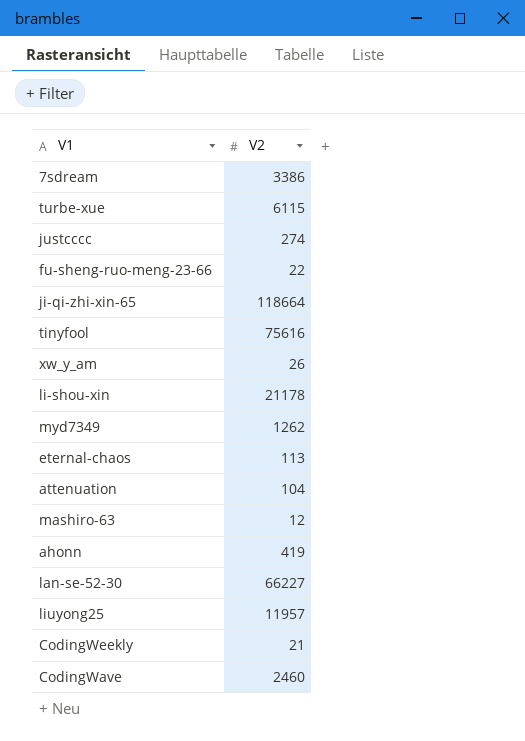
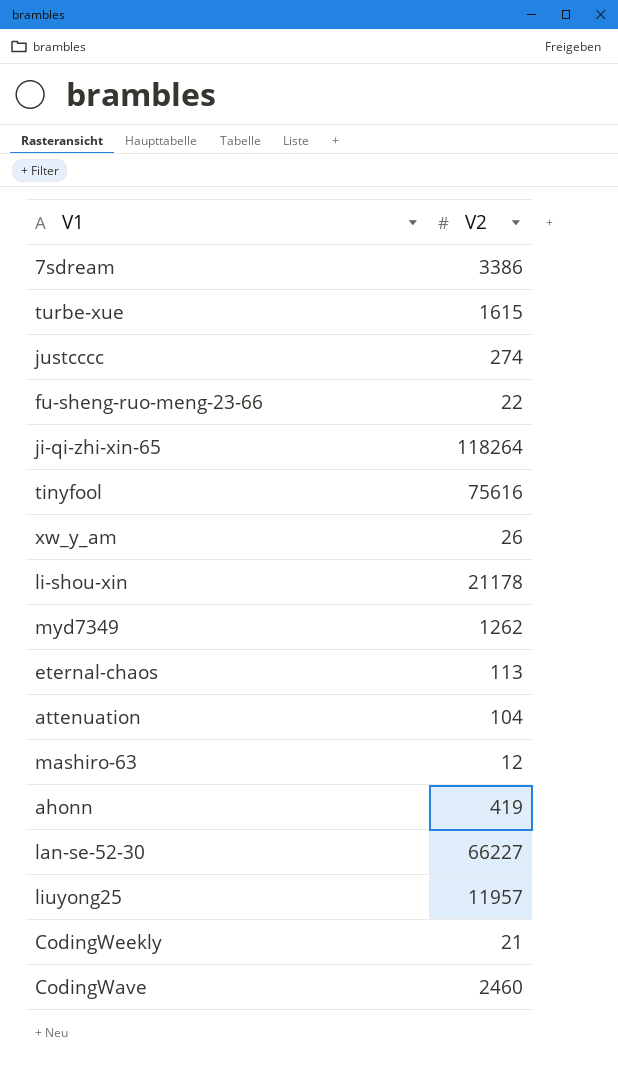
turbe-xue | V2: 6115 -> 1615
ji-qi-zhi-xin-65 | V2: 118664 -> 118264

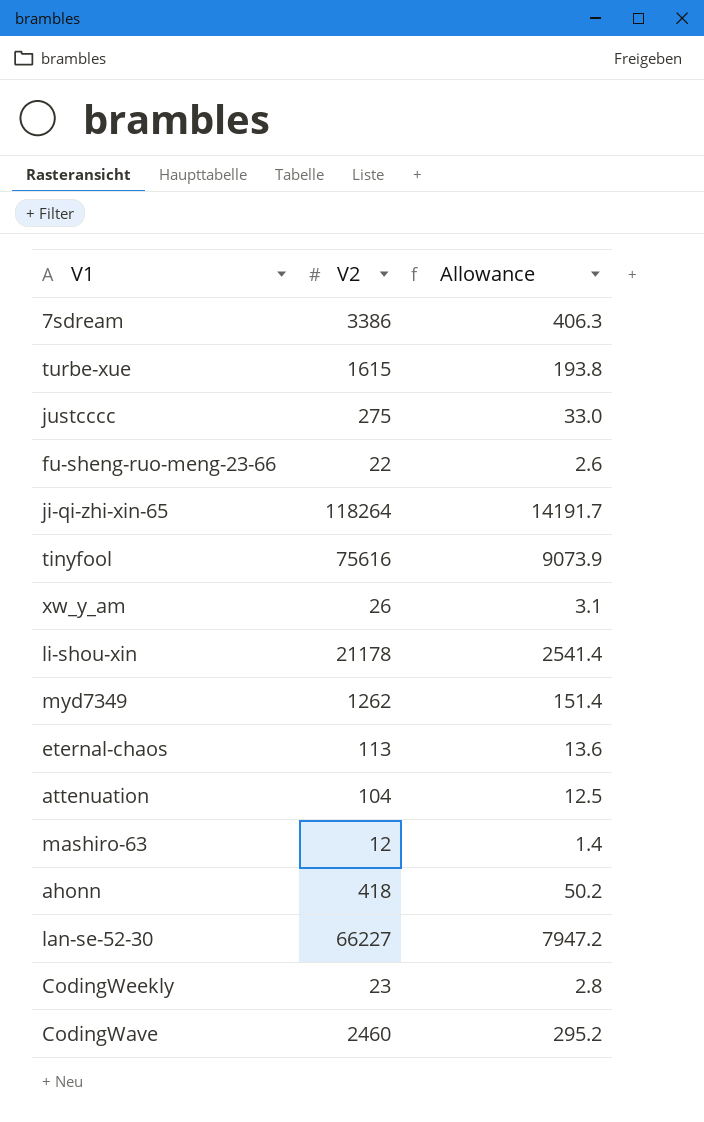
column Allowance | formula: none -> [V2] * 0.12
row liuyong25: 11957 -> none
justcccc | V2: 274 -> 275
ahonn | V2: 419 -> 418
CodingWeekly | V2: 21 -> 23

